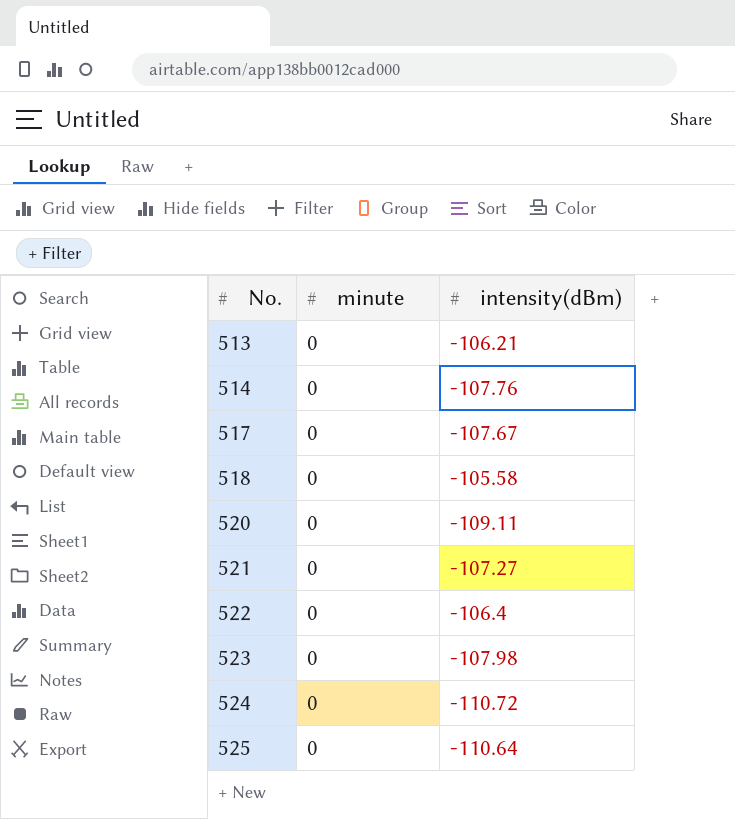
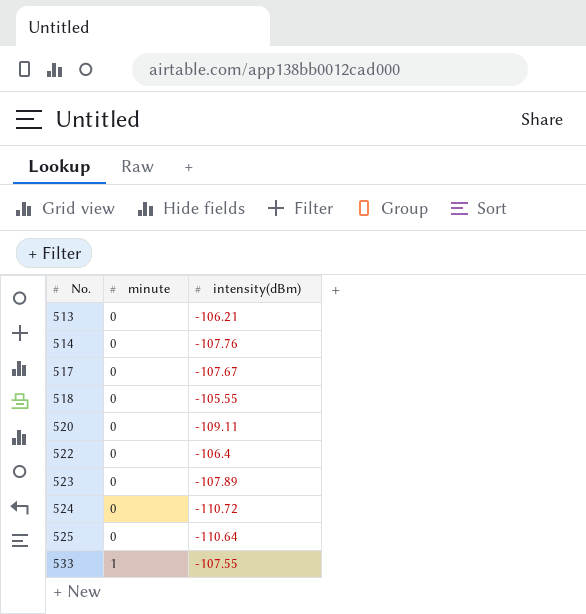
row 521: 0 | -107.27 -> none
518 | intensity(dBm): -105.58 -> -105.55
523 | intensity(dBm): -107.98 -> -107.89
row 533: none -> 1 | -107.55

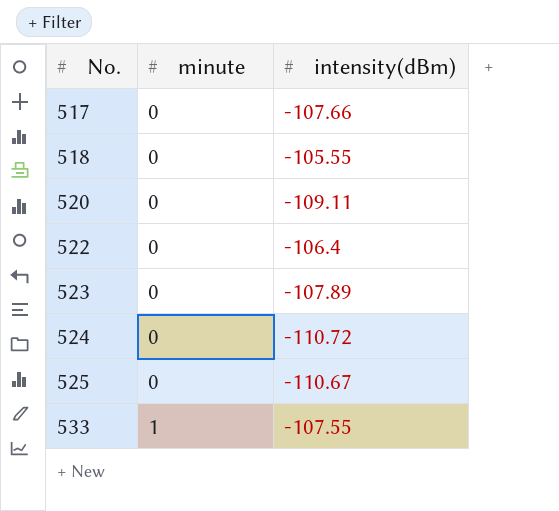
row 513: 0 | -106.21 -> none
row 514: 0 | -107.76 -> none
517 | intensity(dBm): -107.67 -> -107.66
525 | intensity(dBm): -110.64 -> -110.67

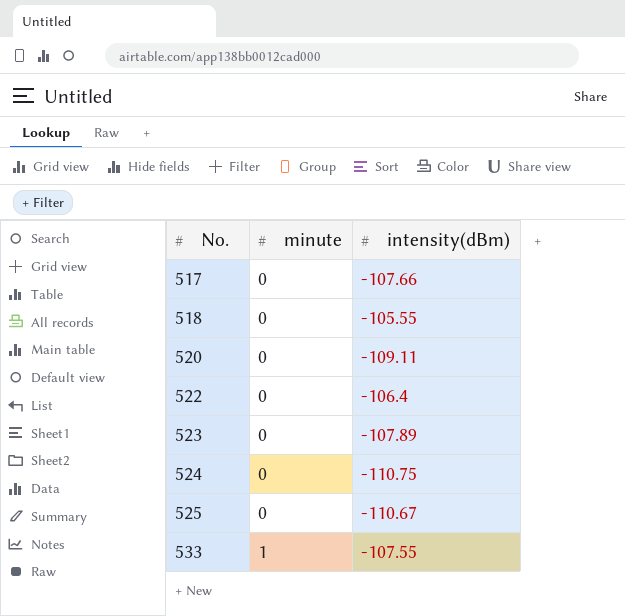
524 | intensity(dBm): -110.72 -> -110.75

